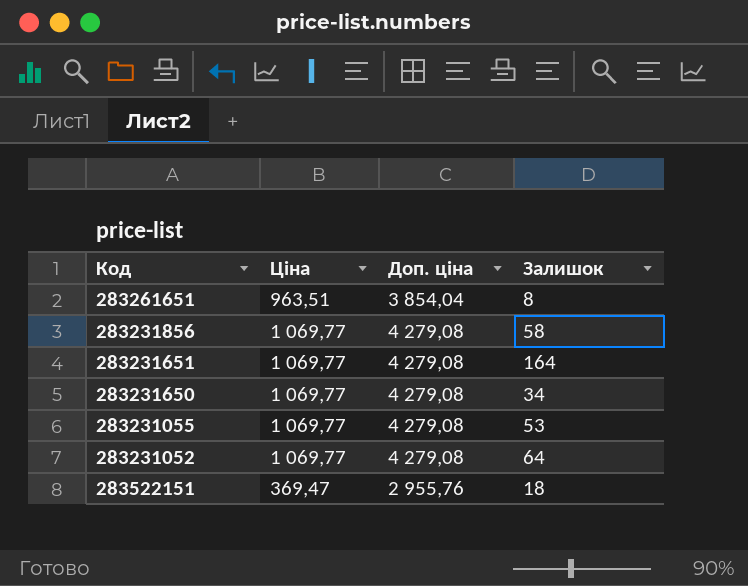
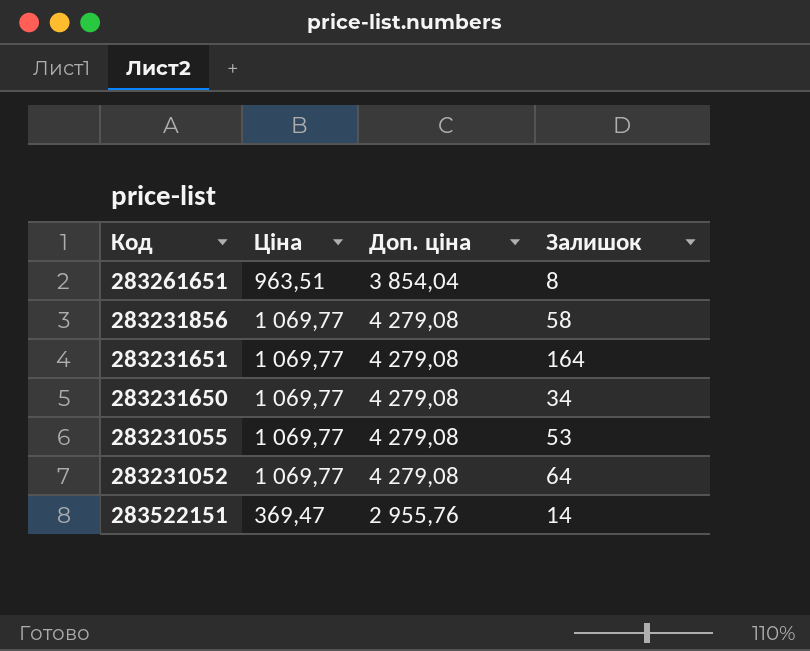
283522151 | Залишок: 18 -> 14

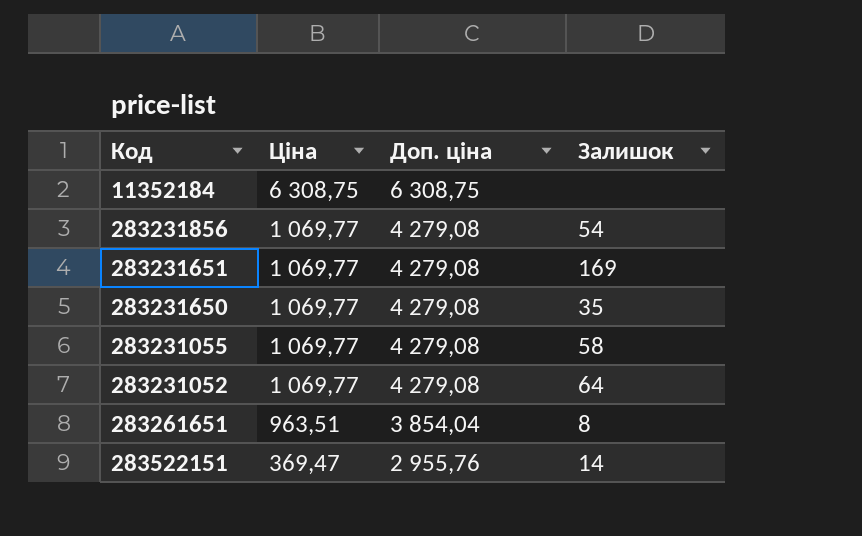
row order: none -> Ціна descending
row 11352184: none -> 6 308,75 | 6 308,75 | none
283231856 | Залишок: 58 -> 54
283231651 | Залишок: 164 -> 169
283231650 | Залишок: 34 -> 35
283231055 | Залишок: 53 -> 58

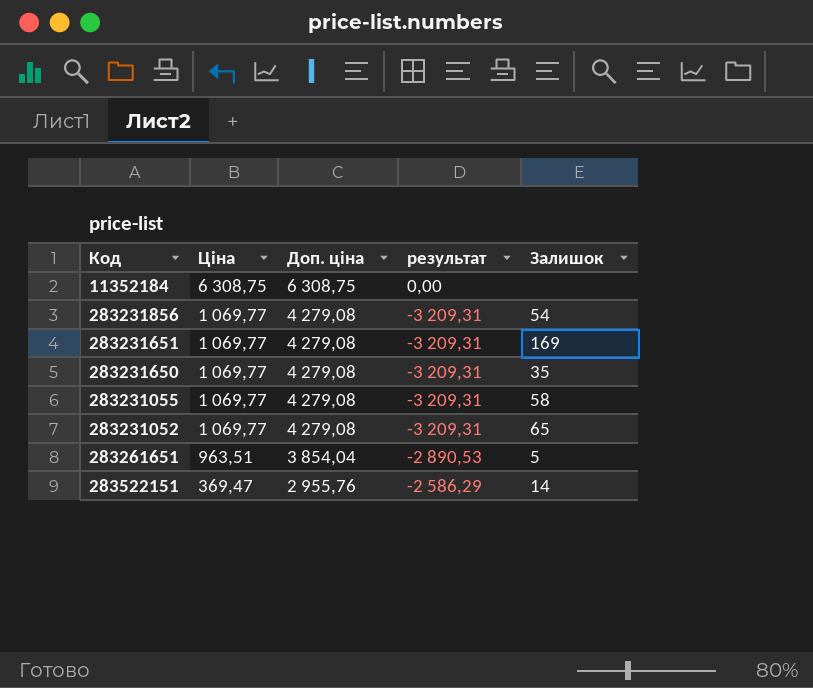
column результат | formula: none -> [Ціна] - [Доп. ціна]
283231052 | Залишок: 64 -> 65
283261651 | Залишок: 8 -> 5

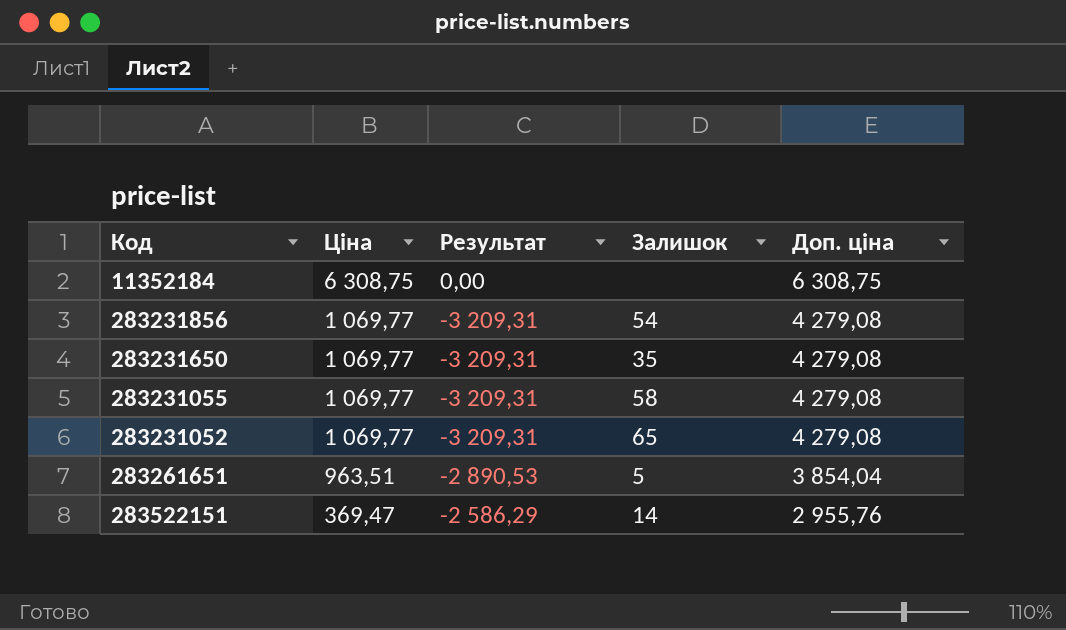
column name: результат -> Результат
column Доп. ціна | position: 3 -> 5
row 283231651: 1 069,77 | 4 279,08 | -3 209,31 | 169 -> none

